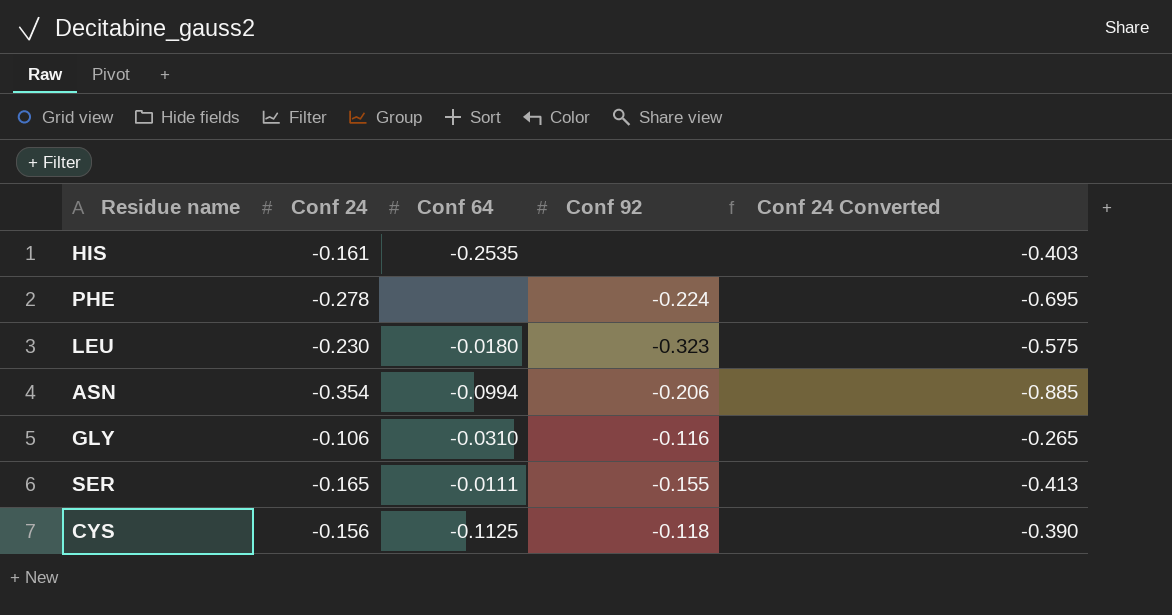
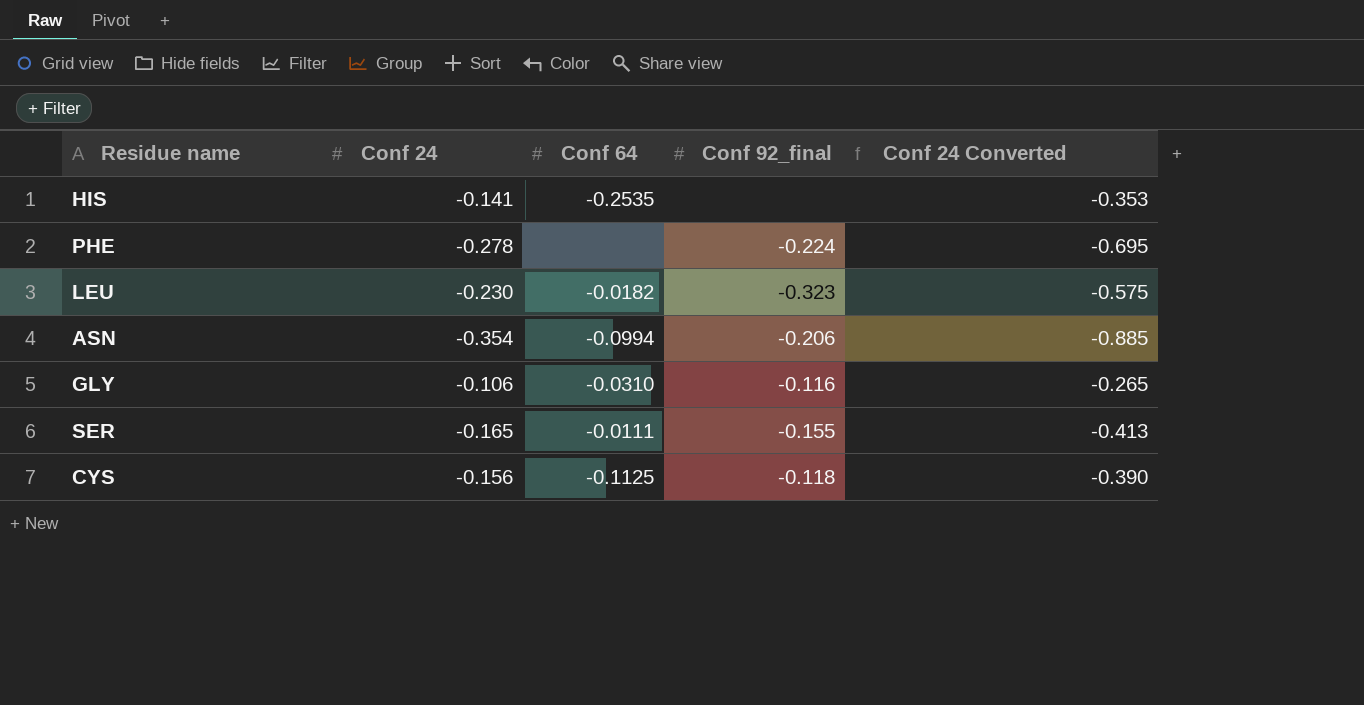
column name: Conf 92 -> Conf 92_final
HIS | Conf 24: -0.161 -> -0.141
HIS | Conf 24 Converted: -0.403 -> -0.353
LEU | Conf 64: -0.0180 -> -0.0182

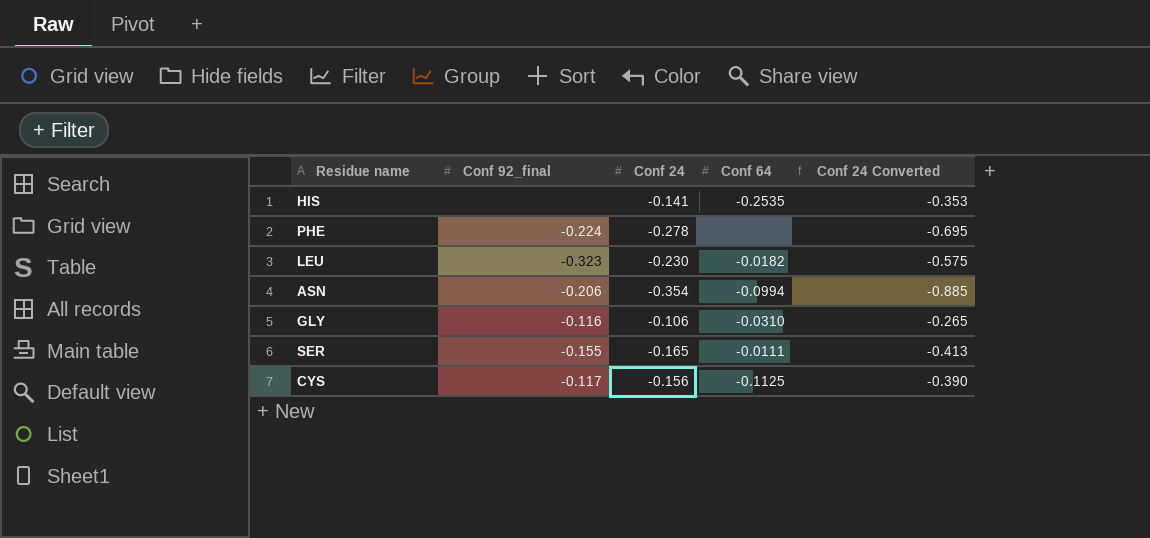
column Conf 92_final | position: 4 -> 2
CYS | Conf 92_final: -0.118 -> -0.117

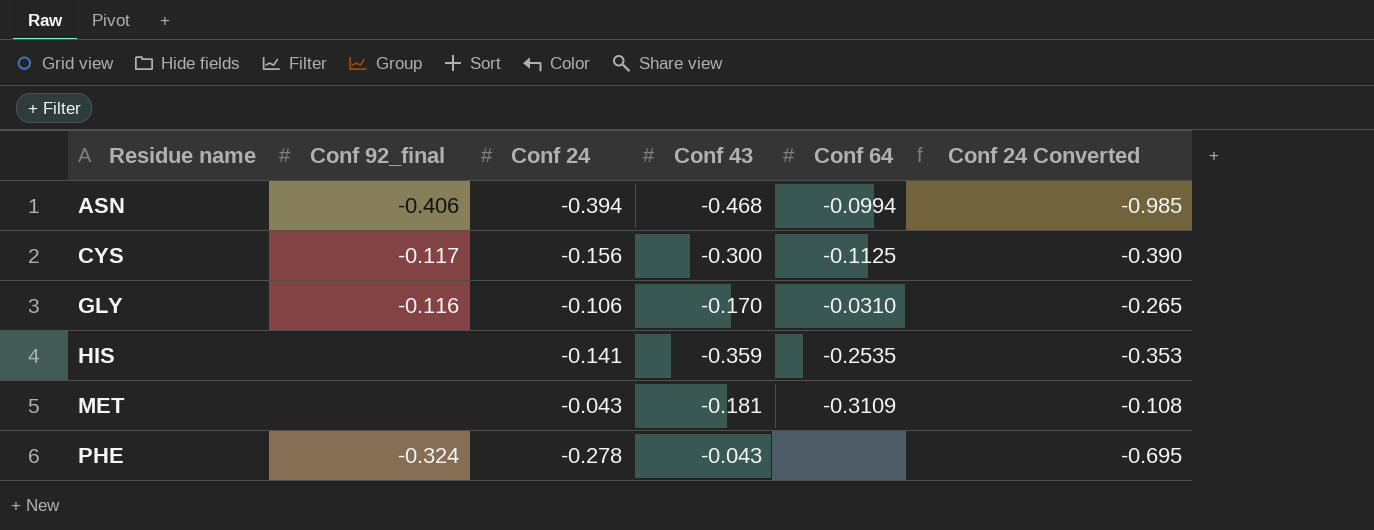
row order: none -> Residue name ascending
column Conf 43 | position: none -> 4
row LEU: -0.323 | -0.230 | -0.0182 | -0.575 -> none
row SER: -0.155 | -0.165 | -0.0111 | -0.413 -> none
ASN | Conf 92_final: -0.206 -> -0.406
ASN | Conf 24: -0.354 -> -0.394
ASN | Conf 24 Converted: -0.885 -> -0.985
row MET: none -> none | -0.043 | -0.181 | -0.3109 | -0.108
PHE | Conf 92_final: -0.224 -> -0.324

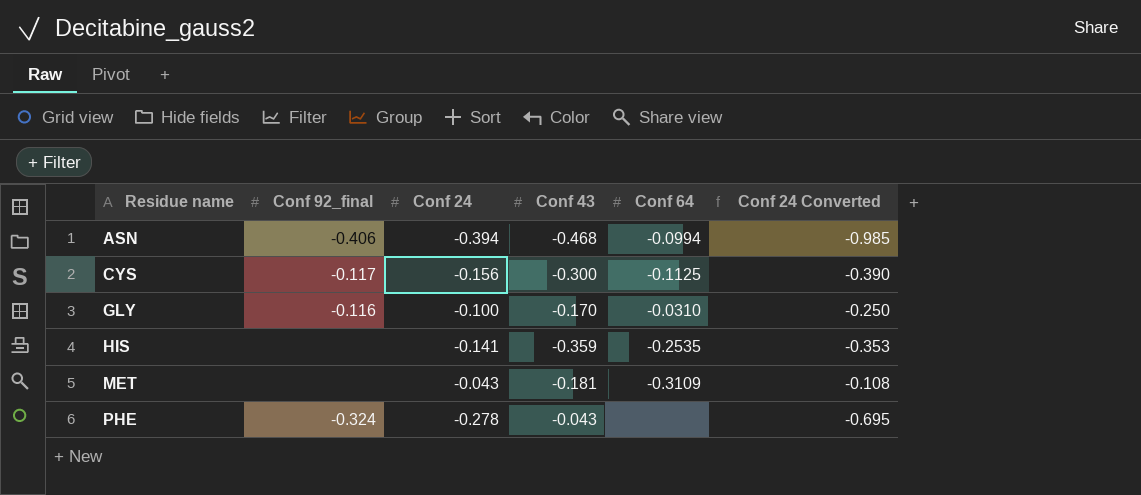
GLY | Conf 24: -0.106 -> -0.100
GLY | Conf 24 Converted: -0.265 -> -0.250

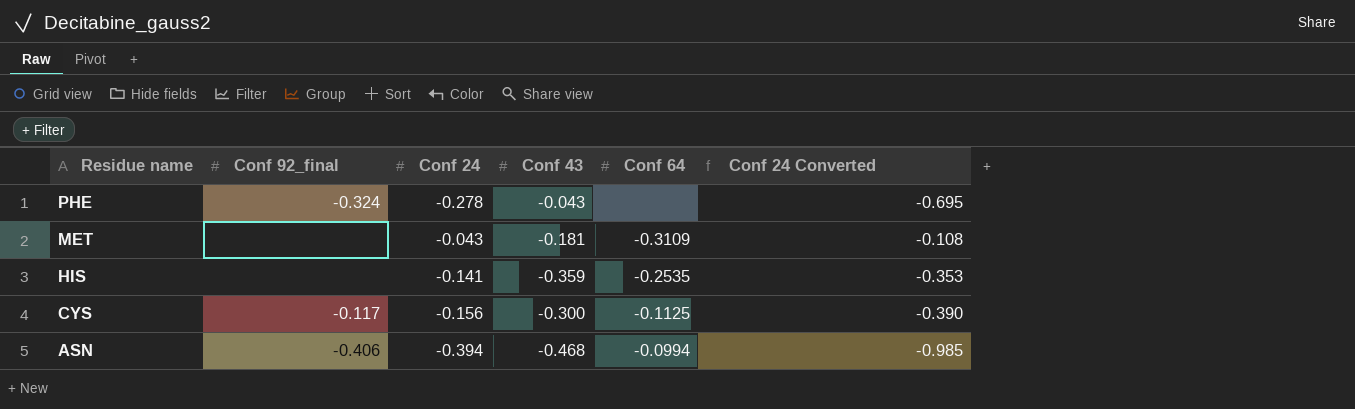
row order: Residue name ascending -> Residue name descending
row GLY: -0.116 | -0.100 | -0.170 | -0.0310 | -0.250 -> none

